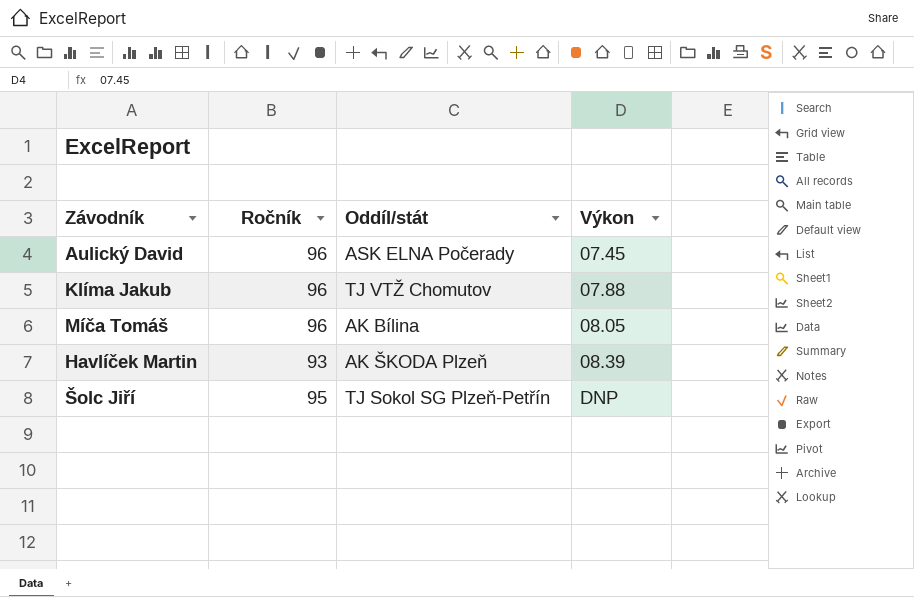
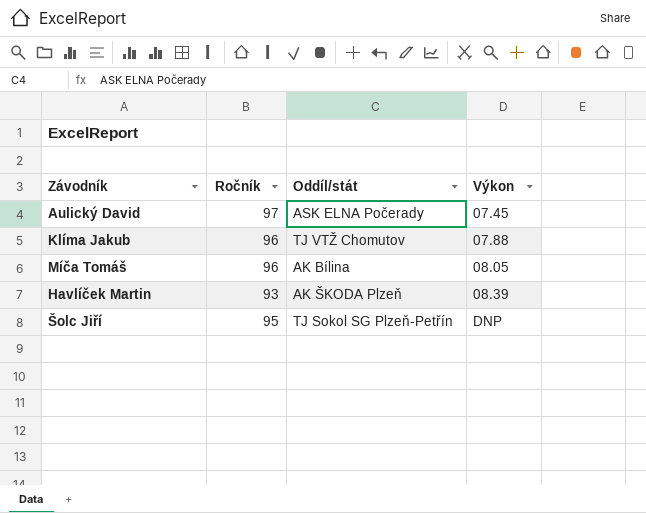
Aulický David | Ročník: 96 -> 97

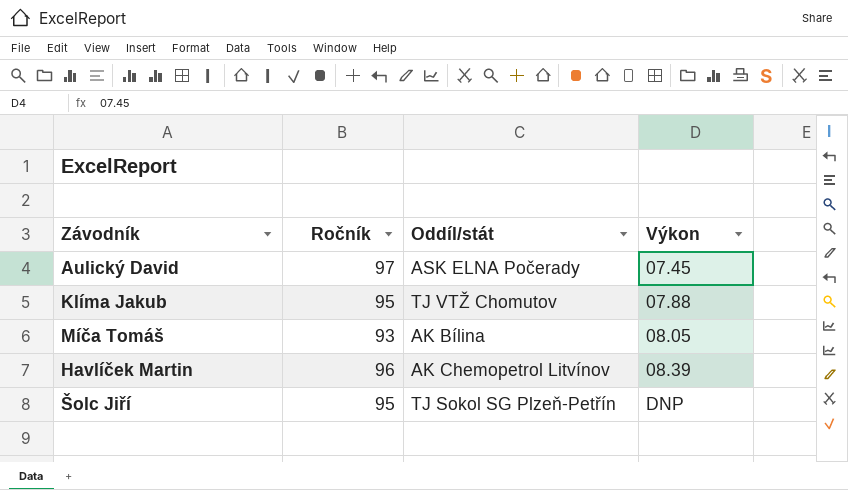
Klíma Jakub | Ročník: 96 -> 95
Míča Tomáš | Ročník: 96 -> 93
Havlíček Martin | Ročník: 93 -> 96
Havlíček Martin | Oddíl/stát: AK ŠKODA Plzeň -> AK Chemopetrol Litvínov

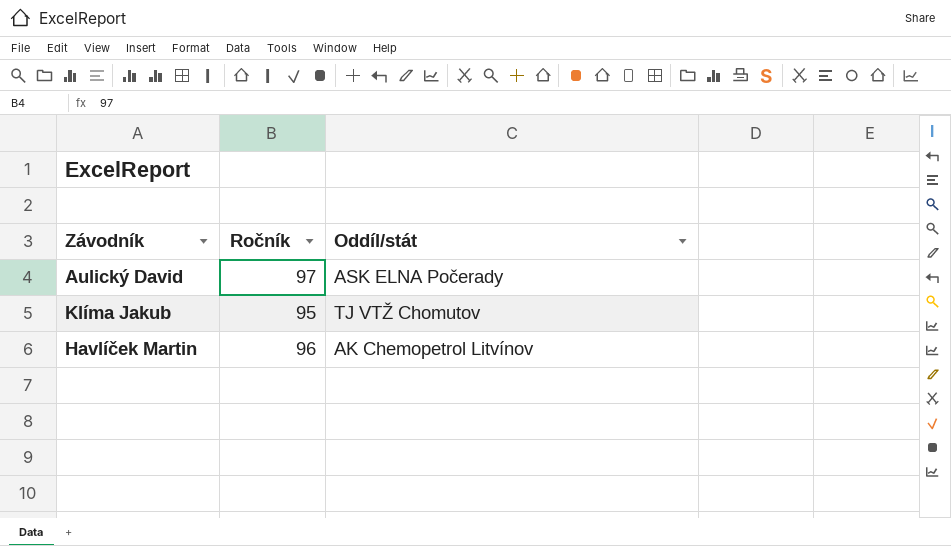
column Výkon | position: 4 -> none
row Míča Tomáš: 93 | AK Bílina | 08.05 -> none
row Šolc Jiří: 95 | TJ Sokol SG Plzeň-Petřín | DNP -> none

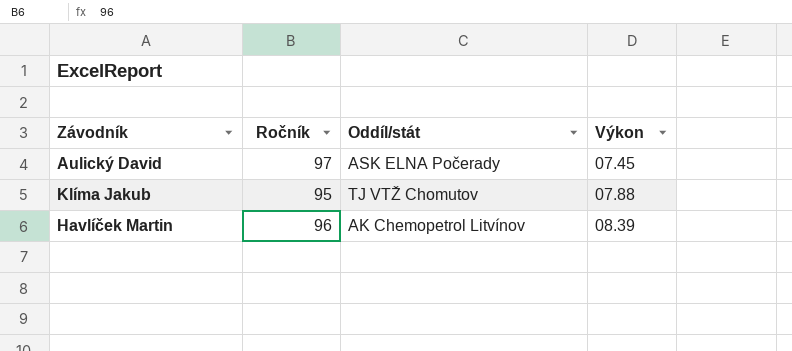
column Výkon | position: none -> 4

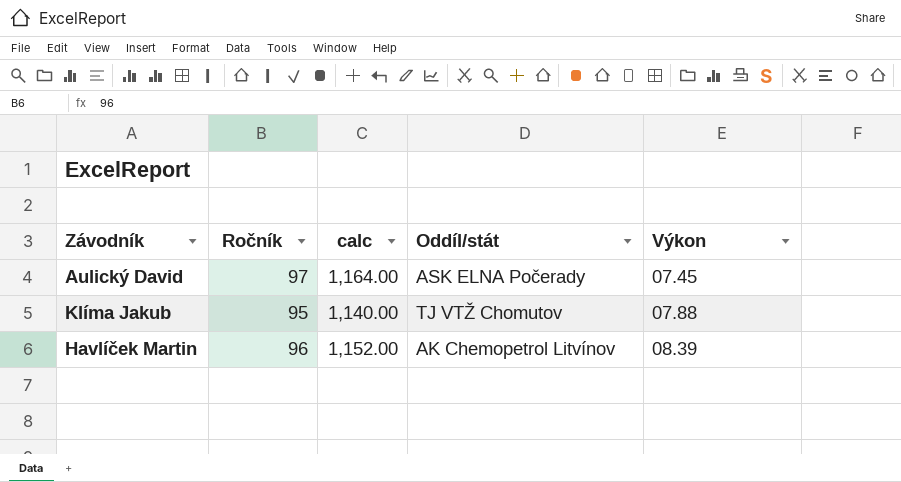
column calc | formula: none -> [Ročník] * 12

